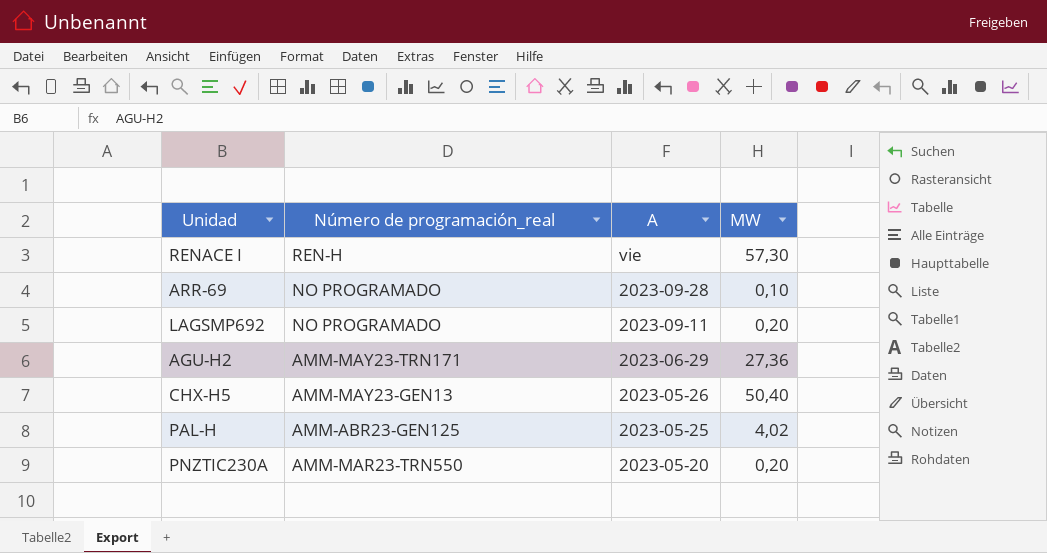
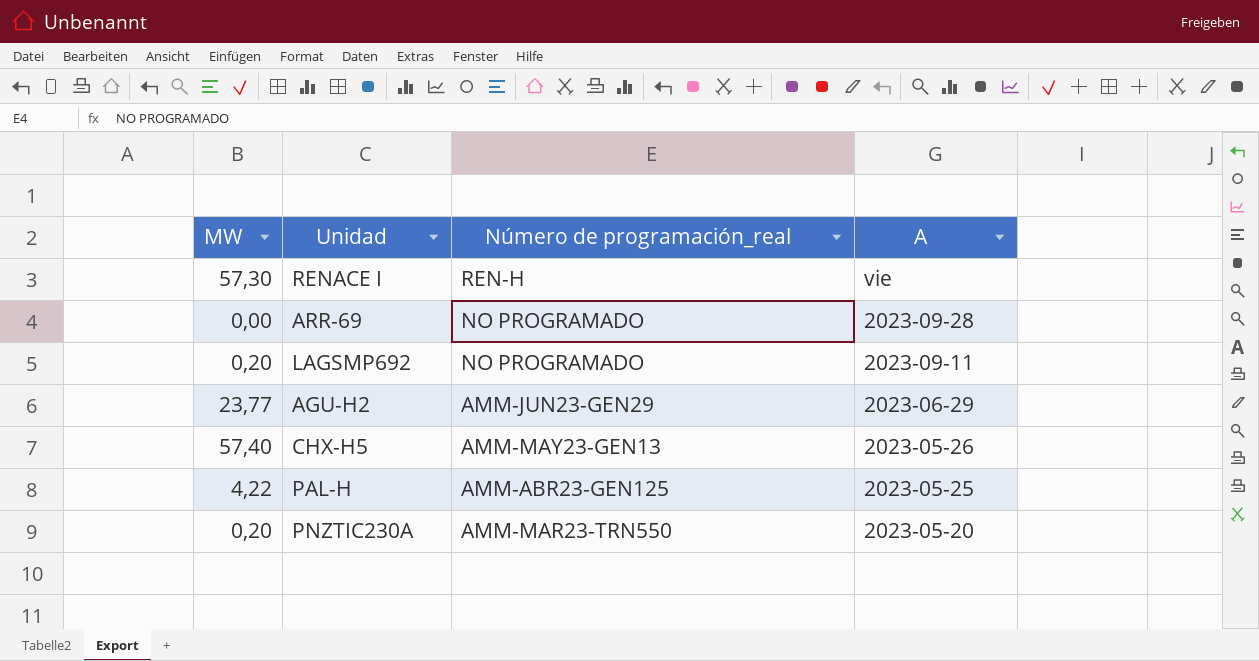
column MW | position: 4 -> 1
ARR-69 | MW: 0,10 -> 0,00
AGU-H2 | MW: 27,36 -> 23,77
AGU-H2 | Número de programación_real: AMM-MAY23-TRN171 -> AMM-JUN23-GEN29
CHX-H5 | MW: 50,40 -> 57,40
PAL-H | MW: 4,02 -> 4,22

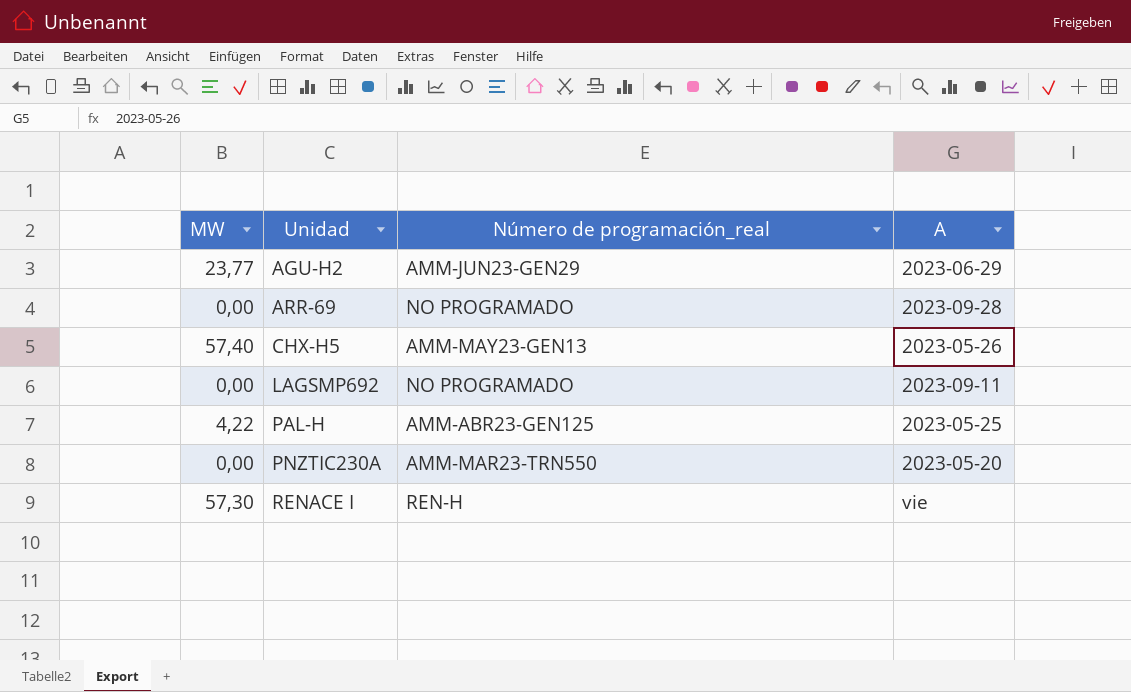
row order: A descending -> Unidad ascending
LAGSMP692 | MW: 0,20 -> 0,00
PNZTIC230A | MW: 0,20 -> 0,00

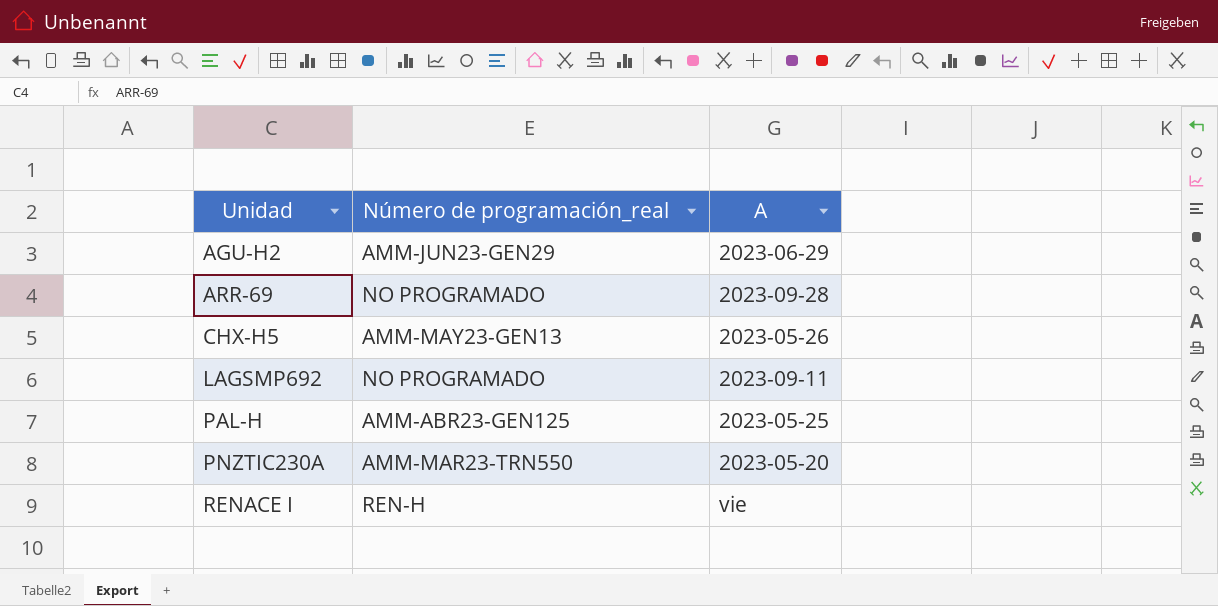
column MW | position: 1 -> none

